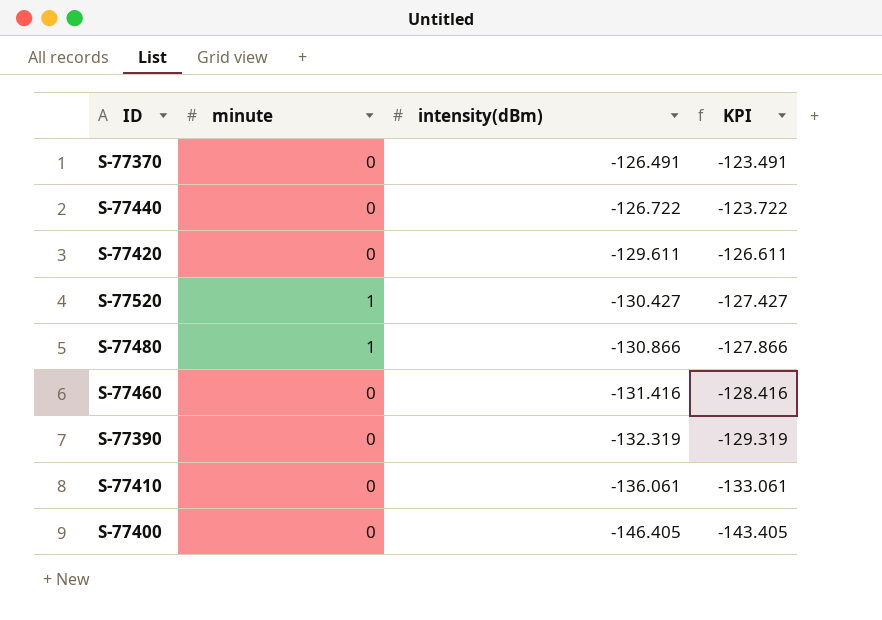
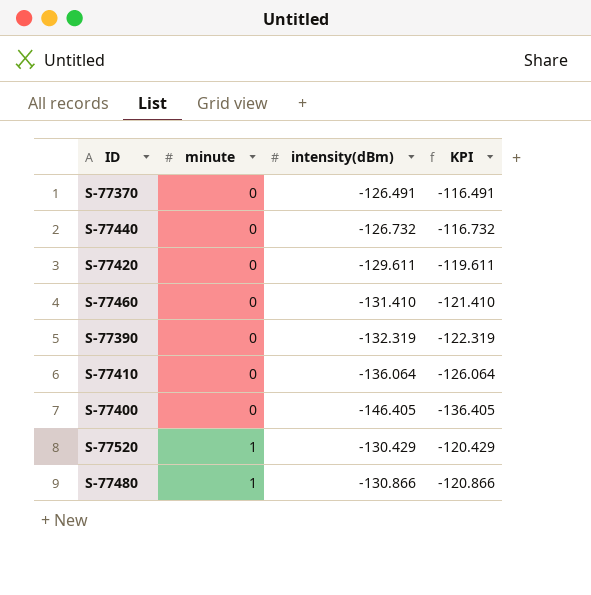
row order: intensity(dBm) descending -> minute ascending
column KPI | formula: [intensity(dBm)] + 3 -> [intensity(dBm)] + 10
S-77440 | intensity(dBm): -126.722 -> -126.732
S-77460 | intensity(dBm): -131.416 -> -131.410
S-77410 | intensity(dBm): -136.061 -> -136.064
S-77520 | intensity(dBm): -130.427 -> -130.429

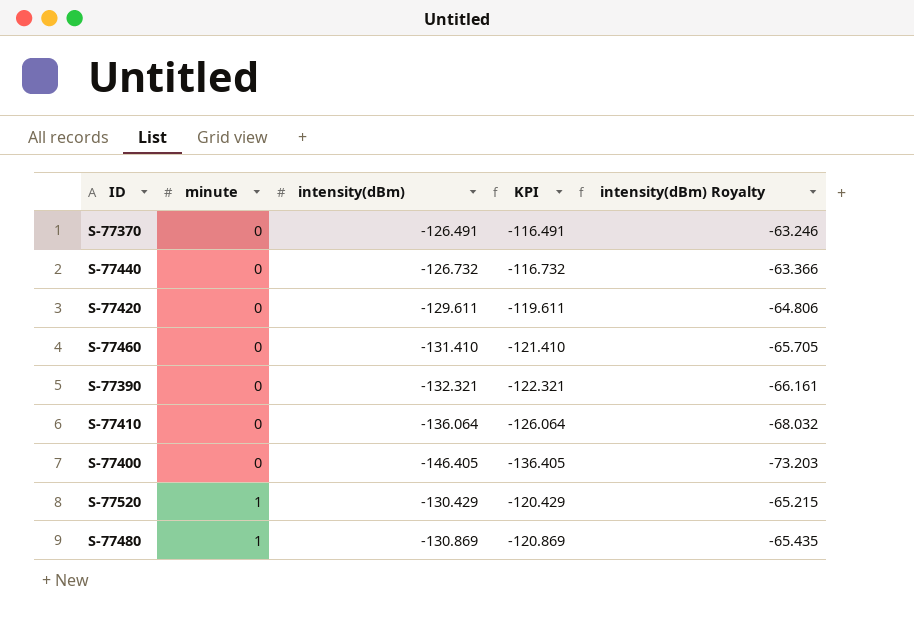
column intensity(dBm) Royalty | formula: none -> [intensity(dBm)] * 0.5
S-77390 | intensity(dBm): -132.319 -> -132.321
S-77390 | KPI: -122.319 -> -122.321
S-77480 | intensity(dBm): -130.866 -> -130.869
S-77480 | KPI: -120.866 -> -120.869

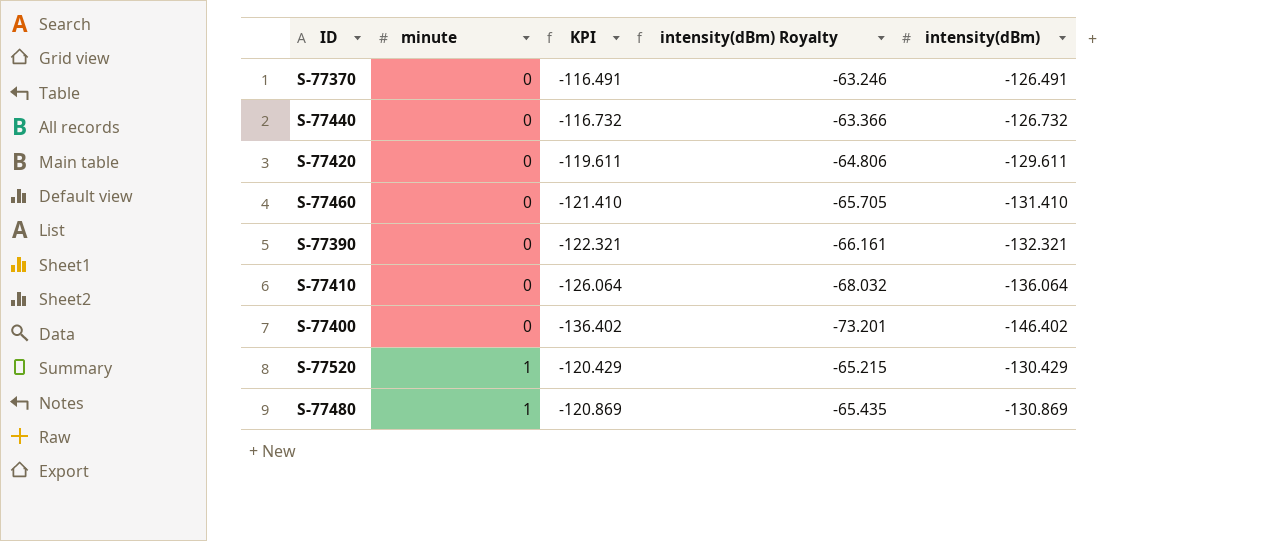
column intensity(dBm) | position: 3 -> 5
S-77400 | KPI: -136.405 -> -136.402
S-77400 | intensity(dBm) Royalty: -73.203 -> -73.201
S-77400 | intensity(dBm): -146.405 -> -146.402

